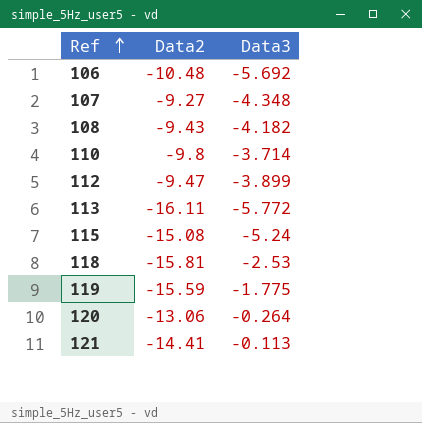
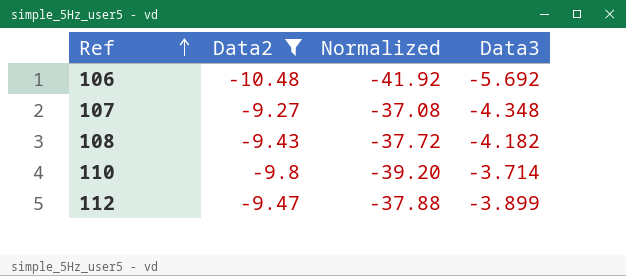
filter: none -> Data2 >= -10.48
column Normalized | formula: none -> [Data2] * 4

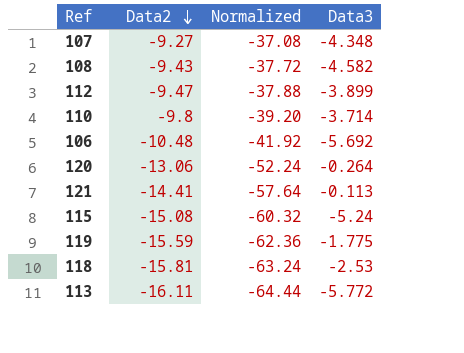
filter: Data2 >= -10.48 -> none
row order: Ref ascending -> Data2 descending
108 | Data3: -4.182 -> -4.582

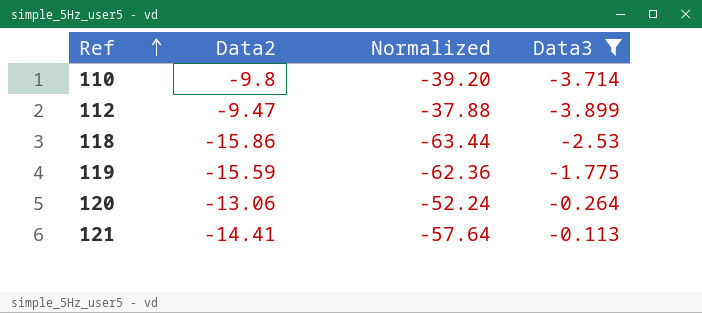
filter: none -> Data3 >= -3.899
row order: Data2 descending -> Ref ascending
118 | Data2: -15.81 -> -15.86
118 | Normalized: -63.24 -> -63.44

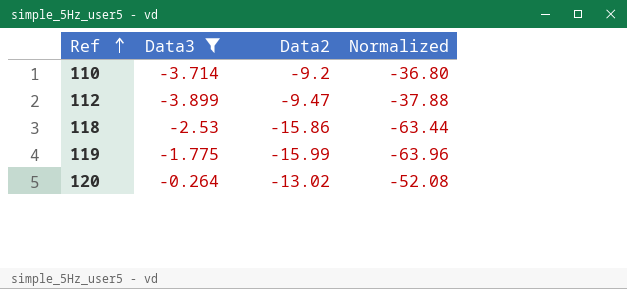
column Data3 | position: 4 -> 2
row 121: -14.41 | -57.64 | -0.113 -> none
110 | Data2: -9.8 -> -9.2
110 | Normalized: -39.20 -> -36.80
119 | Data2: -15.59 -> -15.99
119 | Normalized: -62.36 -> -63.96
120 | Data2: -13.06 -> -13.02
120 | Normalized: -52.24 -> -52.08

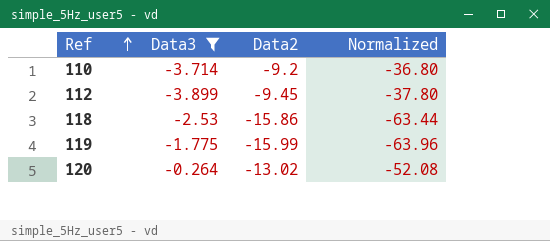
112 | Data2: -9.47 -> -9.45
112 | Normalized: -37.88 -> -37.80

